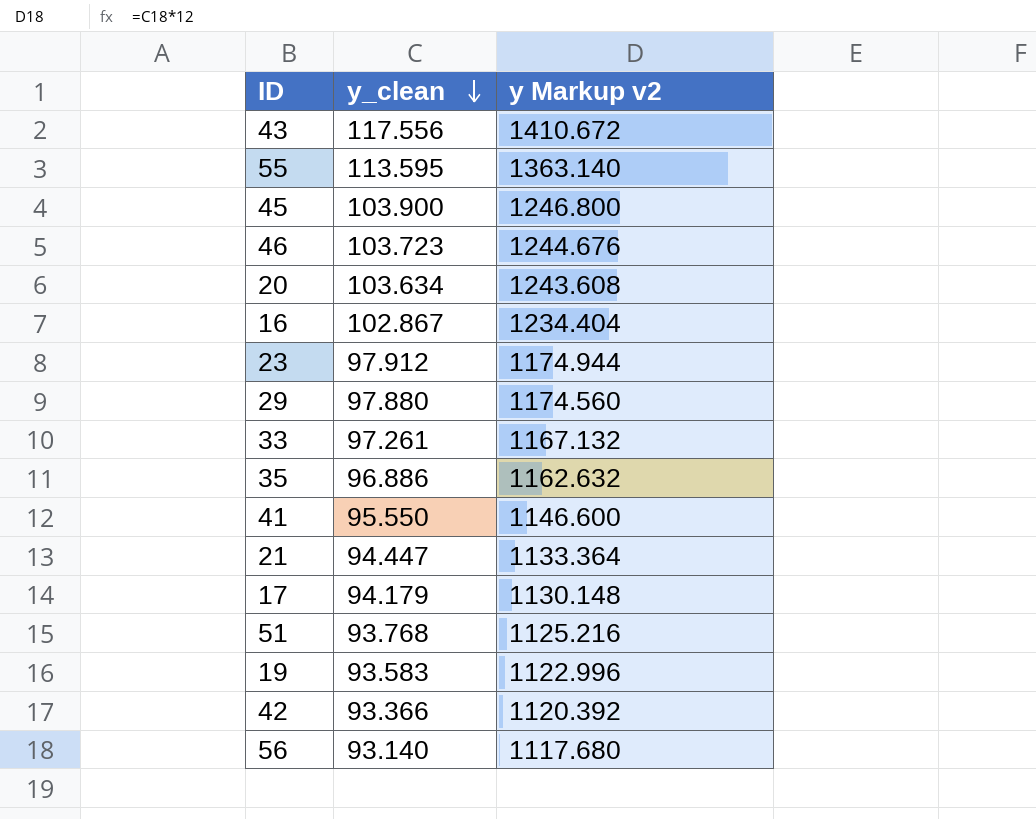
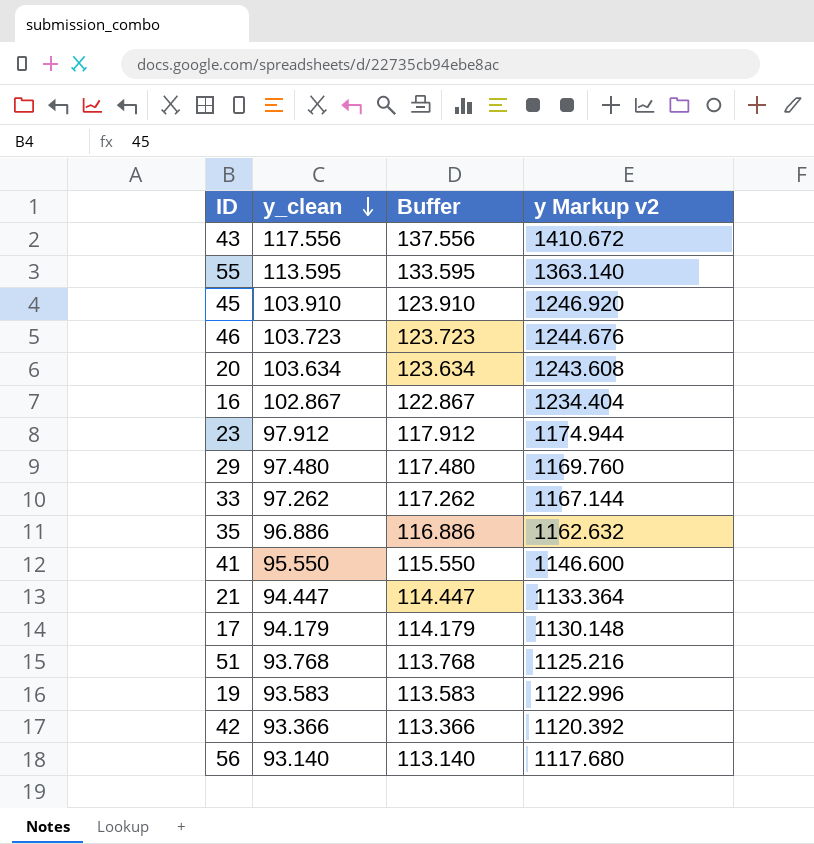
column Buffer | formula: none -> [y_clean] + 20
45 | y_clean: 103.900 -> 103.910
45 | y Markup v2: 1246.800 -> 1246.920
29 | y_clean: 97.880 -> 97.480
29 | y Markup v2: 1174.560 -> 1169.760
33 | y_clean: 97.261 -> 97.262
33 | y Markup v2: 1167.132 -> 1167.144

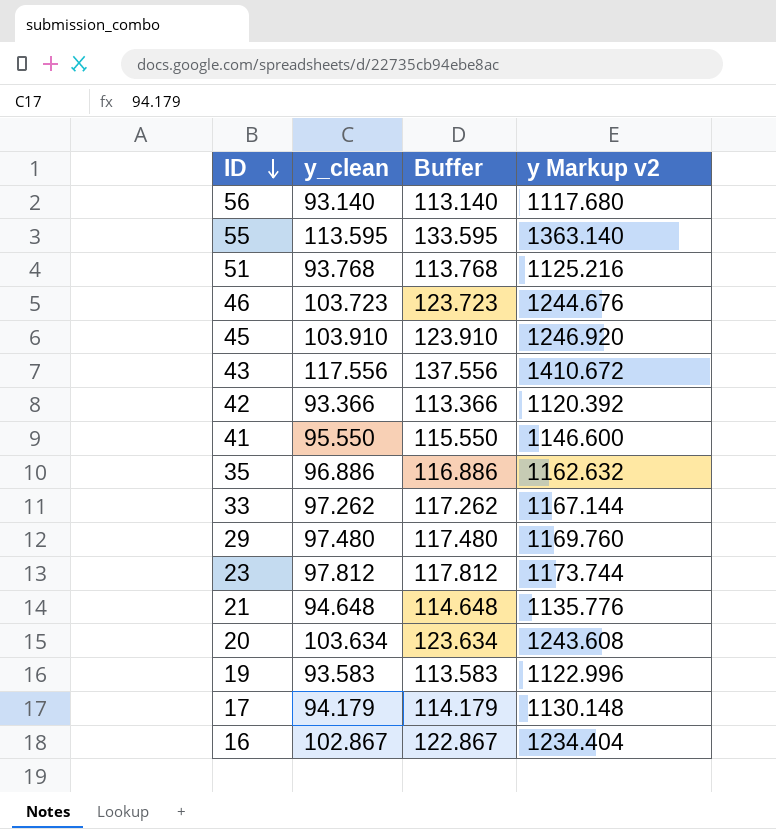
row order: y_clean descending -> ID descending
23 | y_clean: 97.912 -> 97.812
23 | Buffer: 117.912 -> 117.812
23 | y Markup v2: 1174.944 -> 1173.744
21 | y_clean: 94.447 -> 94.648
21 | Buffer: 114.447 -> 114.648
21 | y Markup v2: 1133.364 -> 1135.776

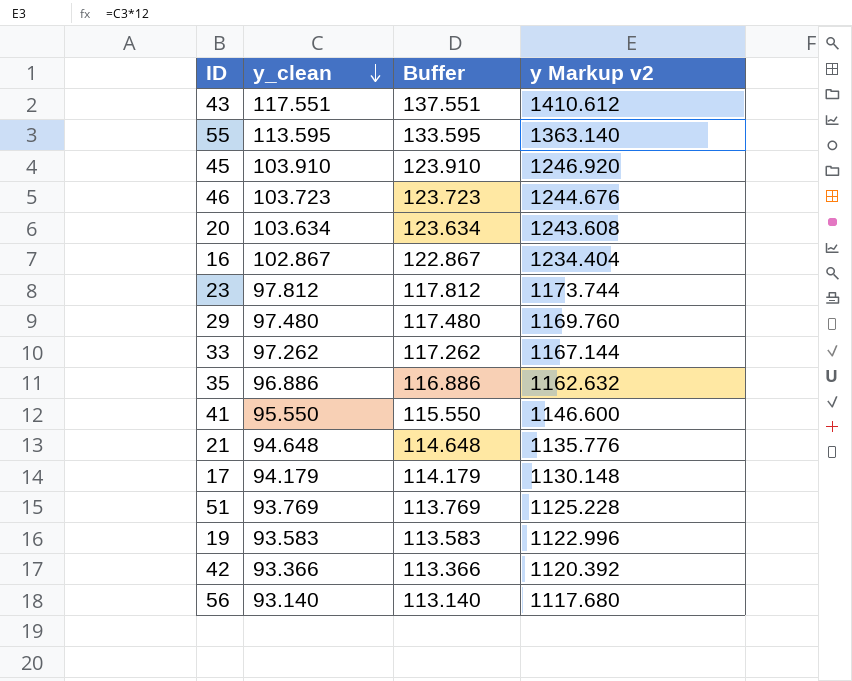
row order: ID descending -> y_clean descending
43 | y_clean: 117.556 -> 117.551
43 | Buffer: 137.556 -> 137.551
43 | y Markup v2: 1410.672 -> 1410.612
51 | y_clean: 93.768 -> 93.769
51 | Buffer: 113.768 -> 113.769
51 | y Markup v2: 1125.216 -> 1125.228

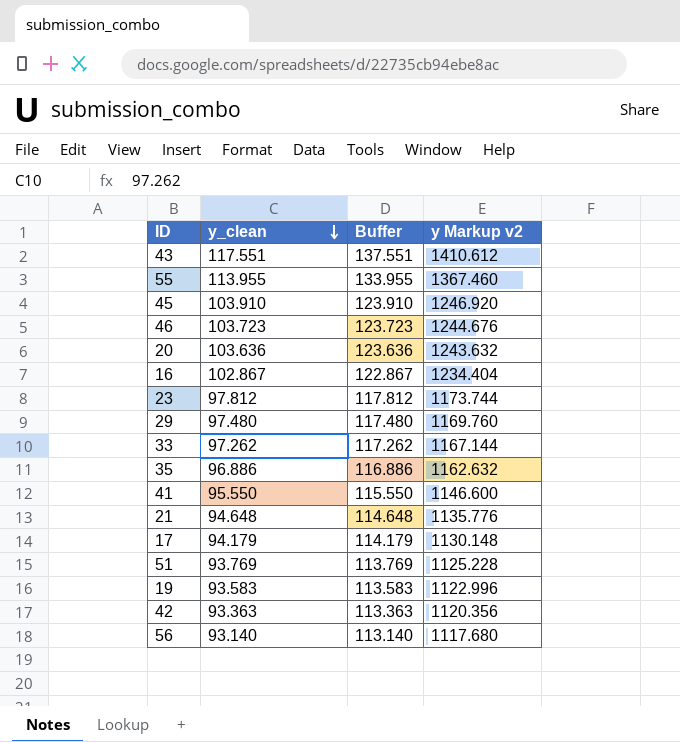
55 | y_clean: 113.595 -> 113.955
55 | Buffer: 133.595 -> 133.955
55 | y Markup v2: 1363.140 -> 1367.460
20 | y_clean: 103.634 -> 103.636
20 | Buffer: 123.634 -> 123.636
20 | y Markup v2: 1243.608 -> 1243.632
42 | y_clean: 93.366 -> 93.363
42 | Buffer: 113.366 -> 113.363
42 | y Markup v2: 1120.392 -> 1120.356

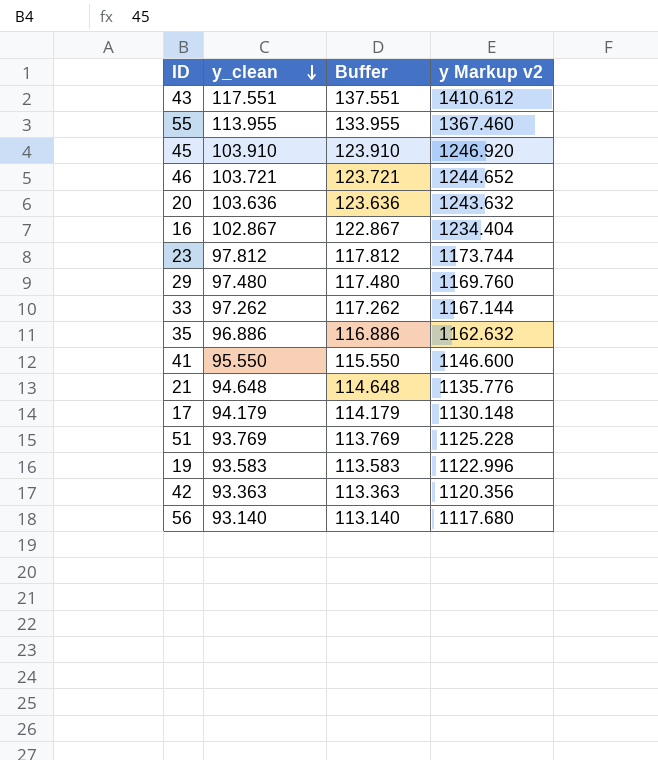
46 | y_clean: 103.723 -> 103.721
46 | Buffer: 123.723 -> 123.721
46 | y Markup v2: 1244.676 -> 1244.652

